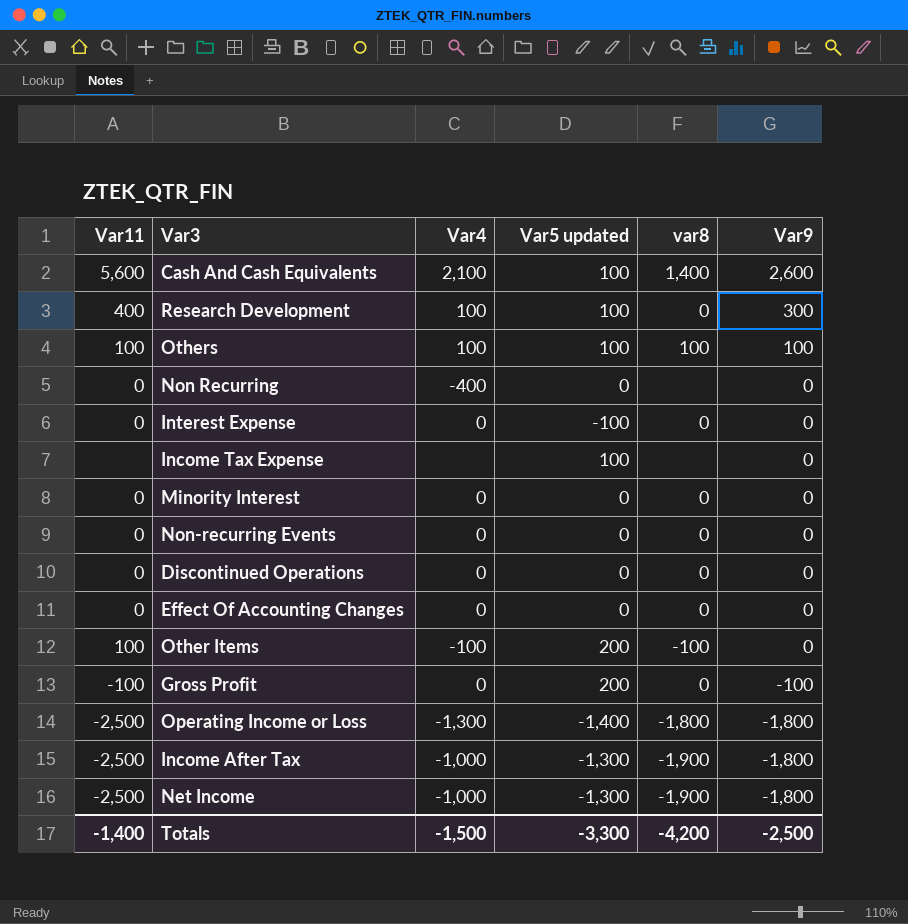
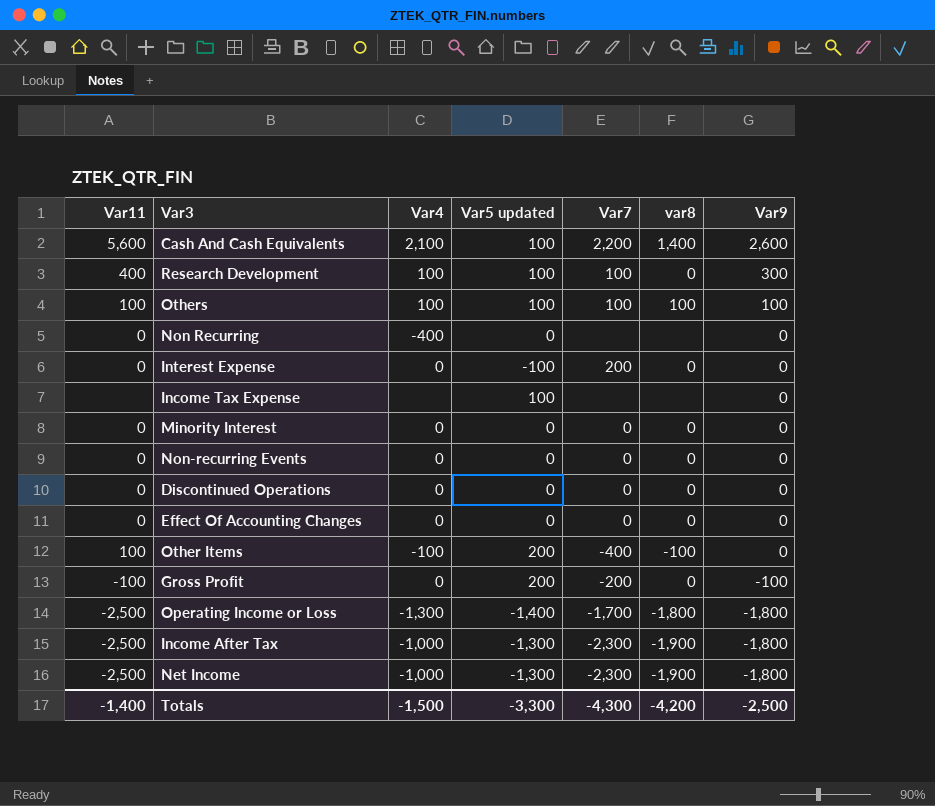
column Var7 | position: none -> 5

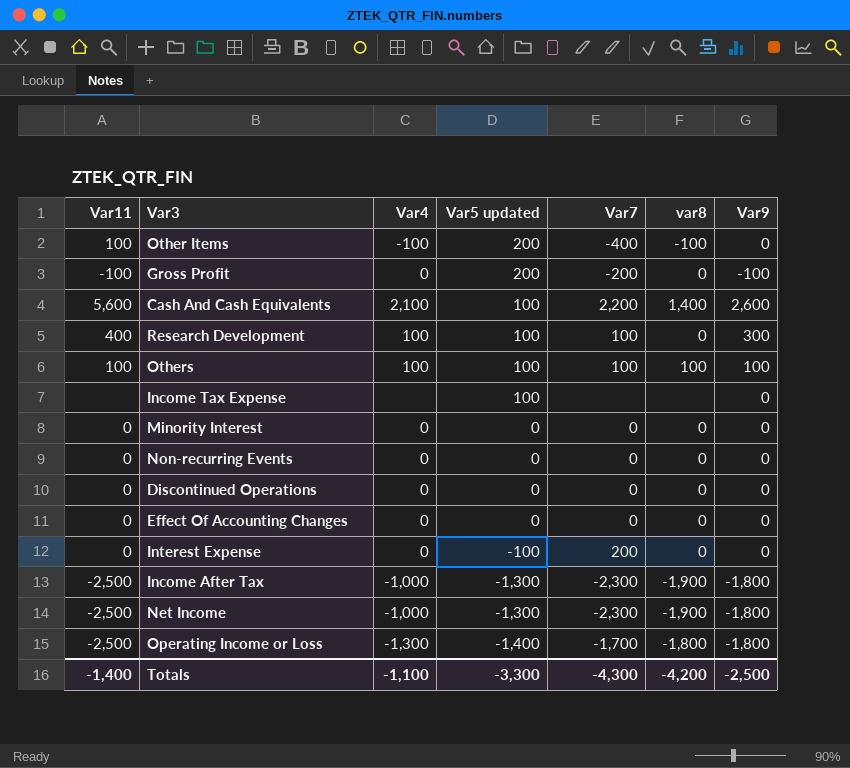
row order: Var9 descending -> Var5 updated descending
row Non Recurring: 0 | -400 | 0 | none | none | 0 -> none
Totals | Var4: -1,500 -> -1,100

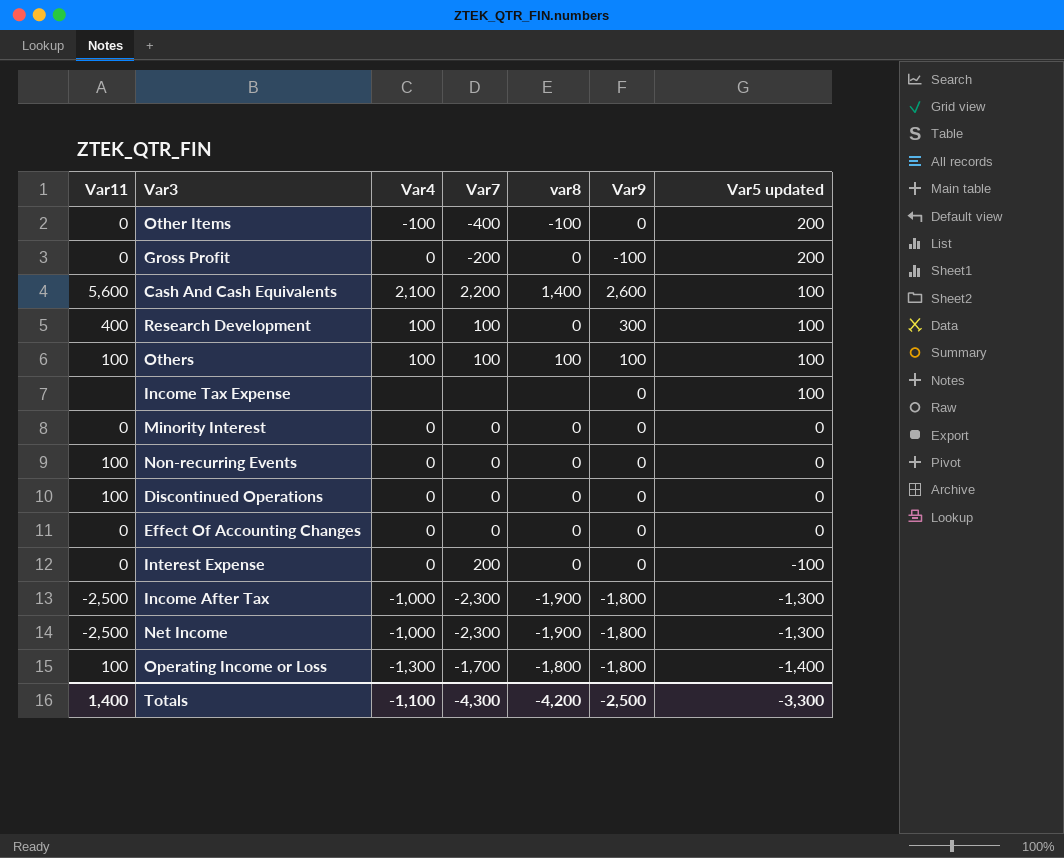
column Var5 updated | position: 4 -> 7
Other Items | Var11: 100 -> 0
Gross Profit | Var11: -100 -> 0
Non-recurring Events | Var11: 0 -> 100
Discontinued Operations | Var11: 0 -> 100
Operating Income or Loss | Var11: -2,500 -> 100
Totals | Var11: -1,400 -> 1,400

